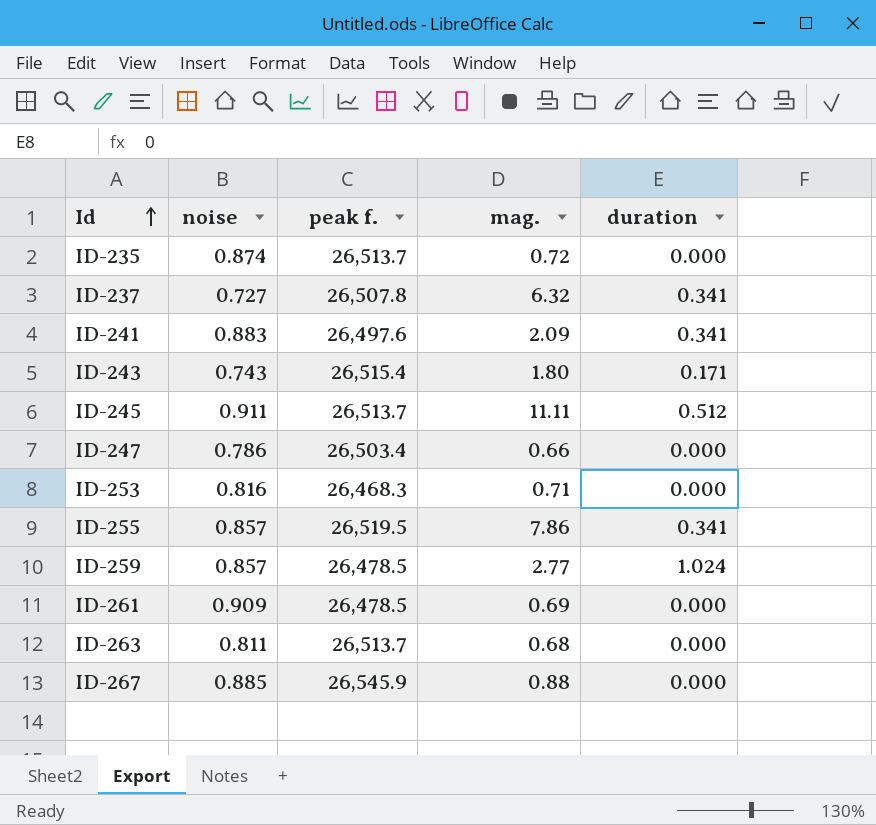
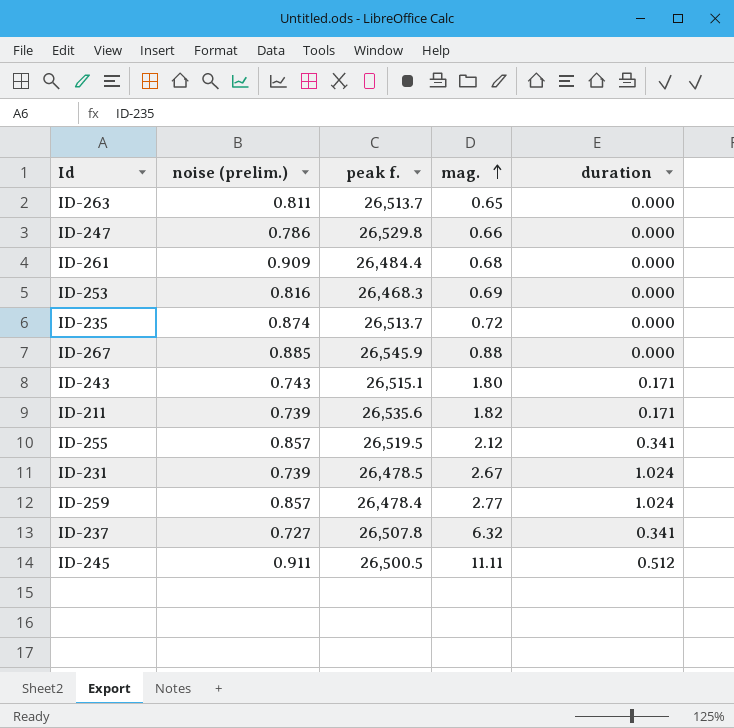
row order: Id ascending -> mag. ascending
column name: noise -> noise (prelim.)
row ID-241: 0.883 | 26,497.6 | 2.09 | 0.341 -> none
ID-263 | mag.: 0.68 -> 0.65
ID-247 | peak f.: 26,503.4 -> 26,529.8
ID-261 | peak f.: 26,478.5 -> 26,484.4
ID-261 | mag.: 0.69 -> 0.68
ID-253 | mag.: 0.71 -> 0.69
ID-243 | peak f.: 26,515.4 -> 26,515.1
row ID-211: none -> 0.739 | 26,535.6 | 1.82 | 0.171
ID-255 | mag.: 7.86 -> 2.12
row ID-231: none -> 0.739 | 26,478.5 | 2.67 | 1.024
ID-259 | peak f.: 26,478.5 -> 26,478.4
ID-245 | peak f.: 26,513.7 -> 26,500.5

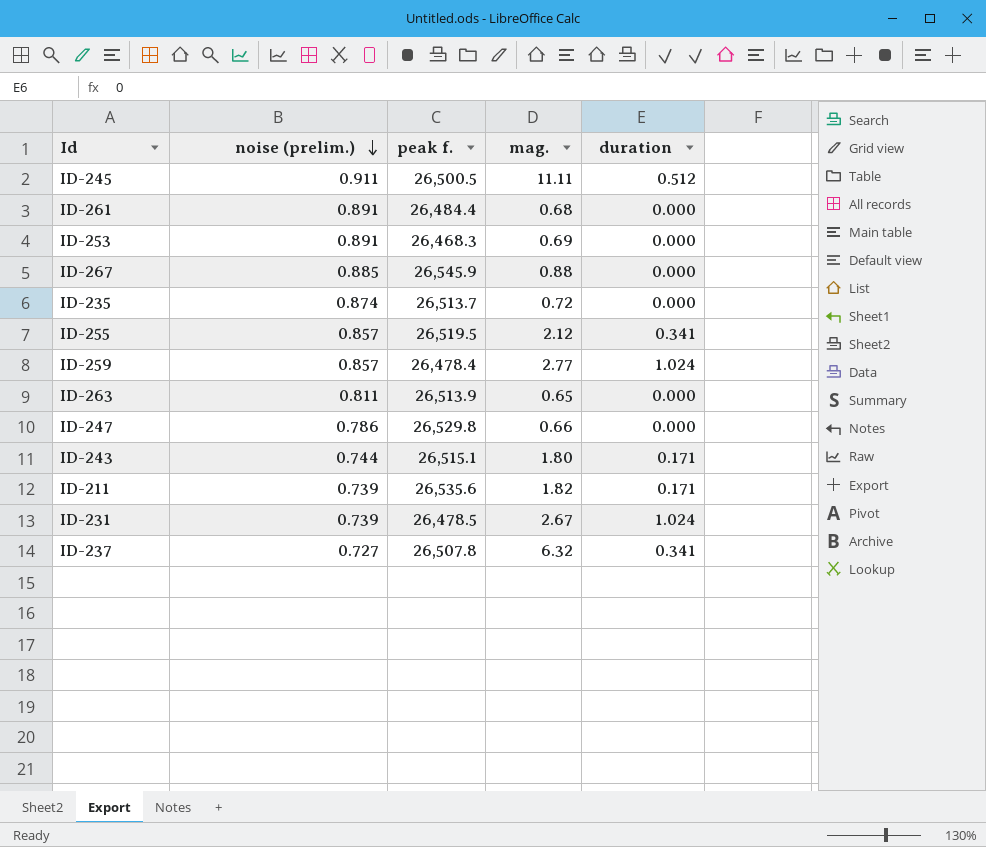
row order: mag. ascending -> noise (prelim.) descending
ID-261 | noise (prelim.): 0.909 -> 0.891
ID-253 | noise (prelim.): 0.816 -> 0.891
ID-263 | peak f.: 26,513.7 -> 26,513.9
ID-243 | noise (prelim.): 0.743 -> 0.744

